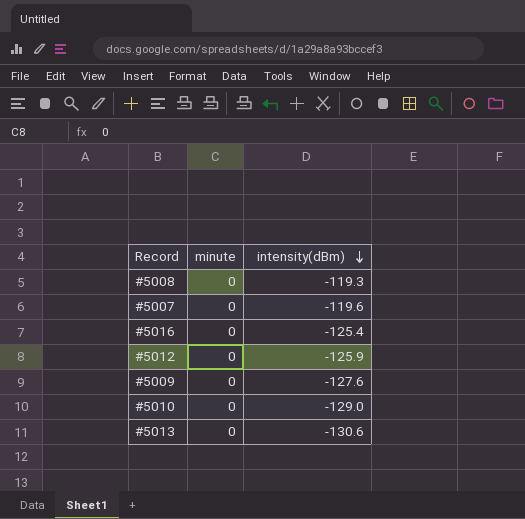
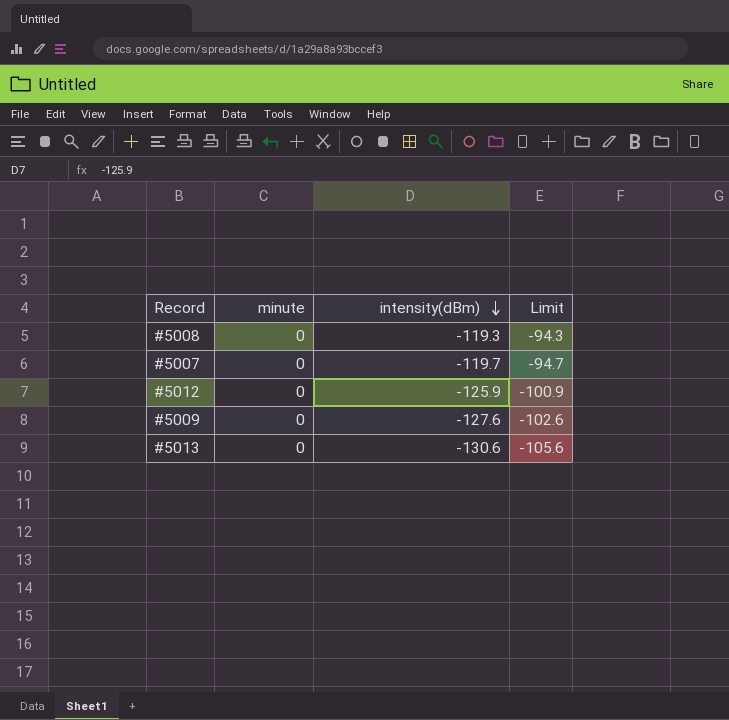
column Limit | formula: none -> [intensity(dBm)] + 25
row #5016: 0 | -125.4 -> none
row #5010: 0 | -129.0 -> none
#5007 | intensity(dBm): -119.6 -> -119.7

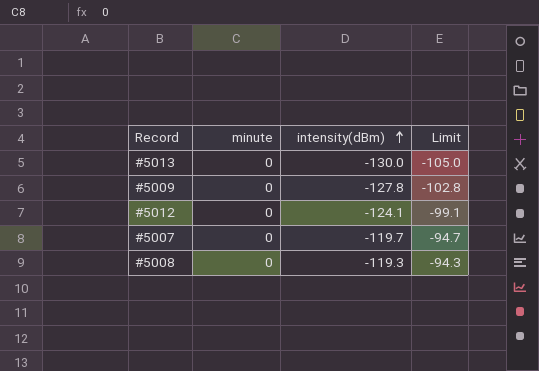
row order: intensity(dBm) descending -> intensity(dBm) ascending
#5013 | intensity(dBm): -130.6 -> -130.0
#5013 | Limit: -105.6 -> -105.0
#5009 | intensity(dBm): -127.6 -> -127.8
#5009 | Limit: -102.6 -> -102.8
#5012 | intensity(dBm): -125.9 -> -124.1
#5012 | Limit: -100.9 -> -99.1

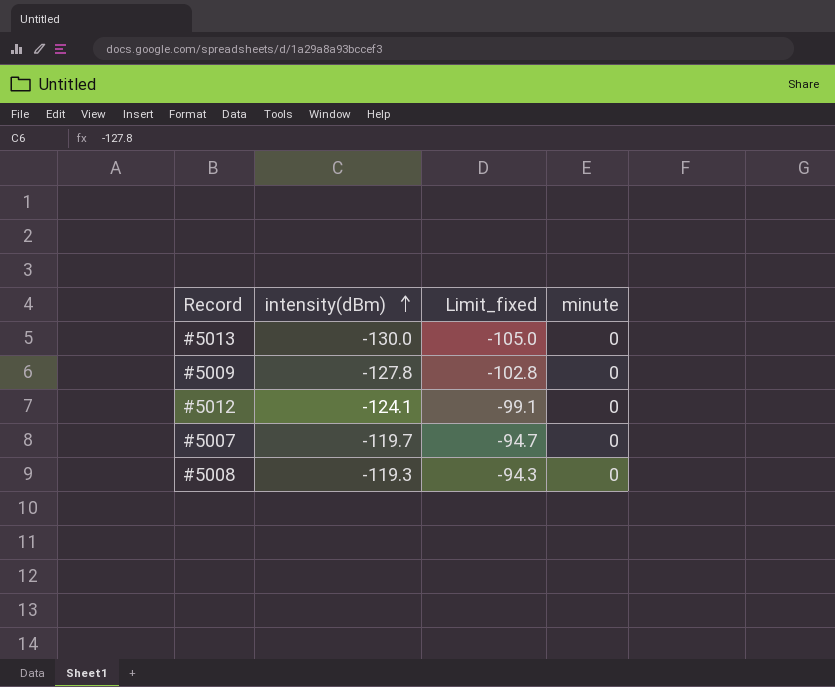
column name: Limit -> Limit_fixed
column minute | position: 2 -> 4

